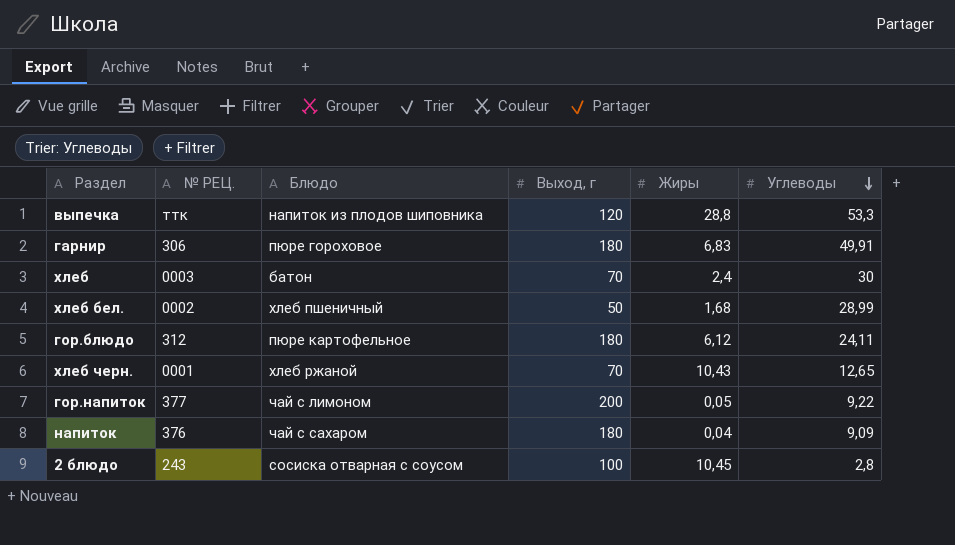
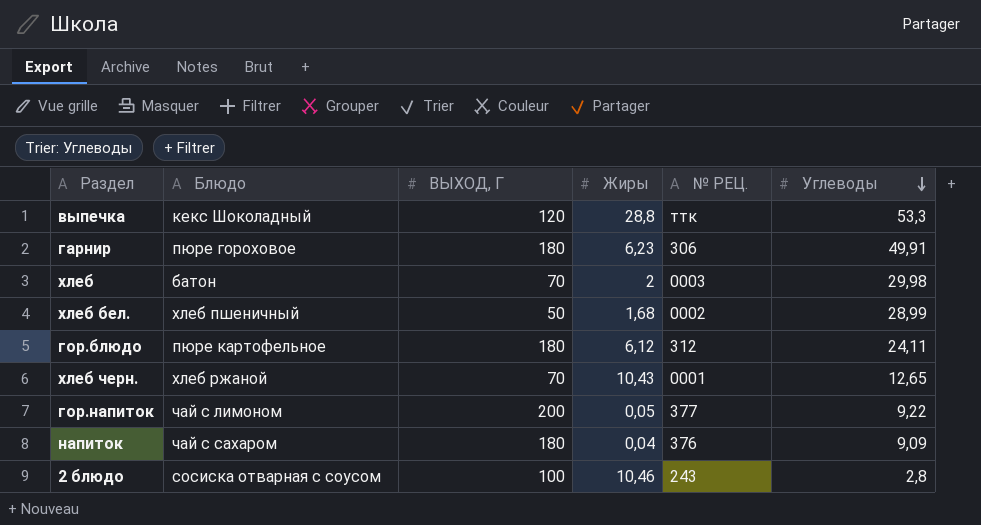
column name: Выход, г -> ВЫХОД, Г
column № РЕЦ. | position: 2 -> 5
выпечка | Блюдо: напиток из плодов шиповника -> кекс Шоколадный
гарнир | Жиры: 6,83 -> 6,23
хлеб | Жиры: 2,4 -> 2
хлеб | Углеводы: 30 -> 29,98
2 блюдо | Жиры: 10,45 -> 10,46

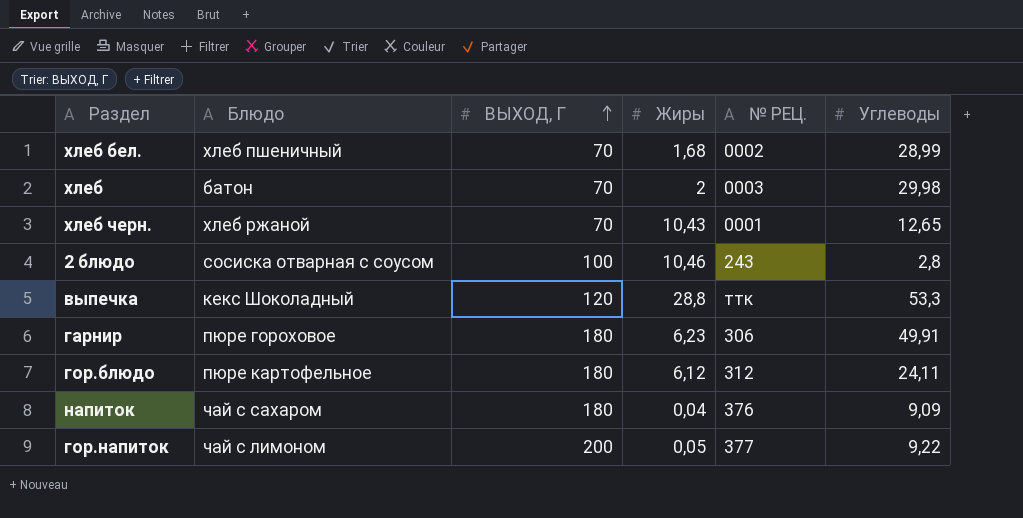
row order: Углеводы descending -> ВЫХОД, Г ascending
хлеб бел. | ВЫХОД, Г: 50 -> 70

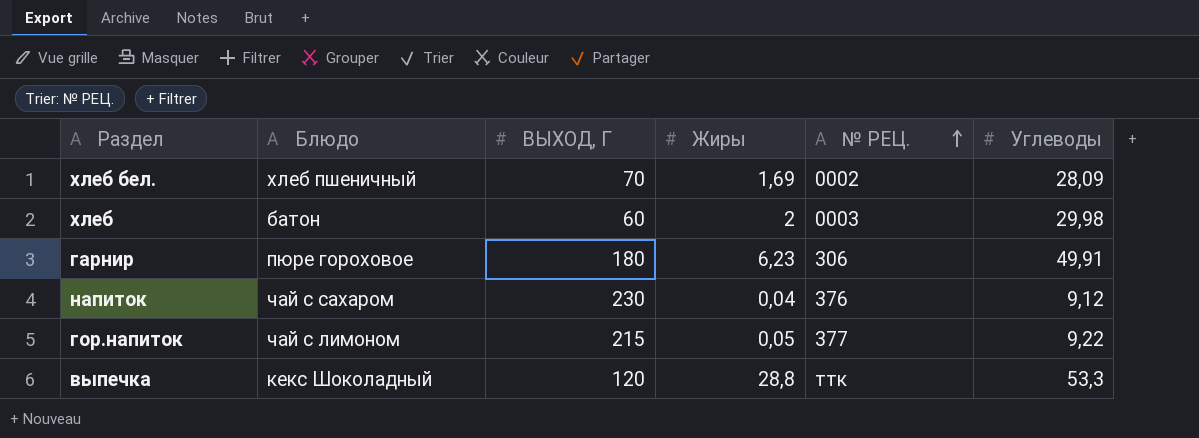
row order: ВЫХОД, Г ascending -> № РЕЦ. ascending
row хлеб черн.: хлеб ржаной | 70 | 10,43 | 0001 | 12,65 -> none
row 2 блюдо: сосиска отварная с соусом | 100 | 10,46 | 243 | 2,8 -> none
row гор.блюдо: пюре картофельное | 180 | 6,12 | 312 | 24,11 -> none
хлеб бел. | Жиры: 1,68 -> 1,69
хлеб бел. | Углеводы: 28,99 -> 28,09
хлеб | ВЫХОД, Г: 70 -> 60
напиток | ВЫХОД, Г: 180 -> 230
напиток | Углеводы: 9,09 -> 9,12
гор.напиток | ВЫХОД, Г: 200 -> 215

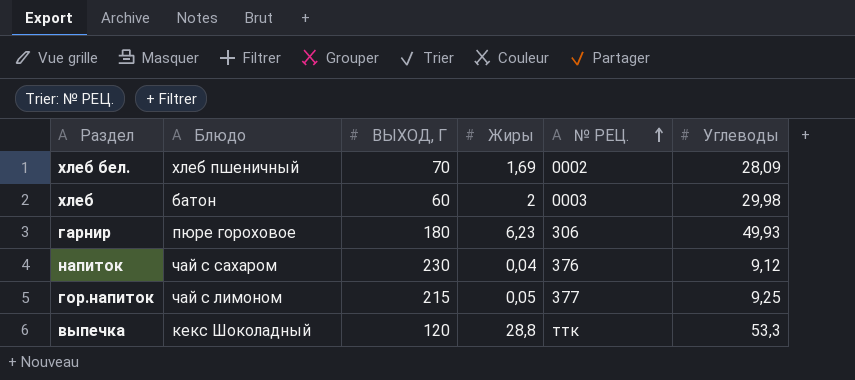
гарнир | Углеводы: 49,91 -> 49,93
гор.напиток | Углеводы: 9,22 -> 9,25

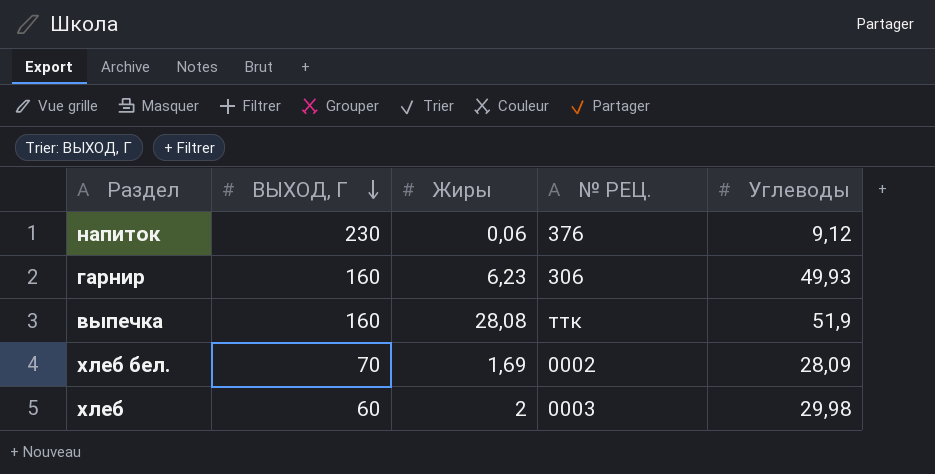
row order: № РЕЦ. ascending -> ВЫХОД, Г descending
column Блюдо | position: 2 -> none
row гор.напиток: чай с лимоном | 215 | 0,05 | 377 | 9,25 -> none
напиток | Жиры: 0,04 -> 0,06
гарнир | ВЫХОД, Г: 180 -> 160
выпечка | ВЫХОД, Г: 120 -> 160
выпечка | Жиры: 28,8 -> 28,08
выпечка | Углеводы: 53,3 -> 51,9

